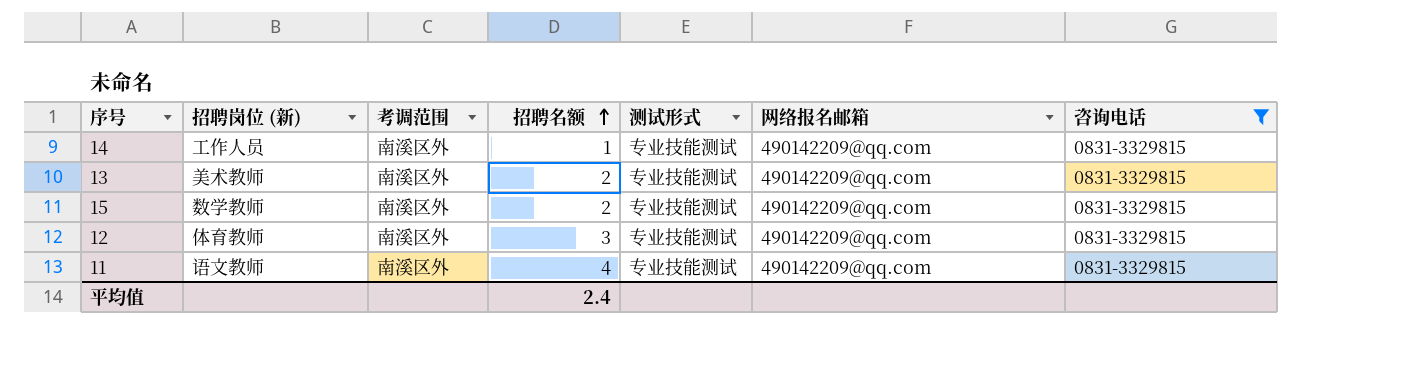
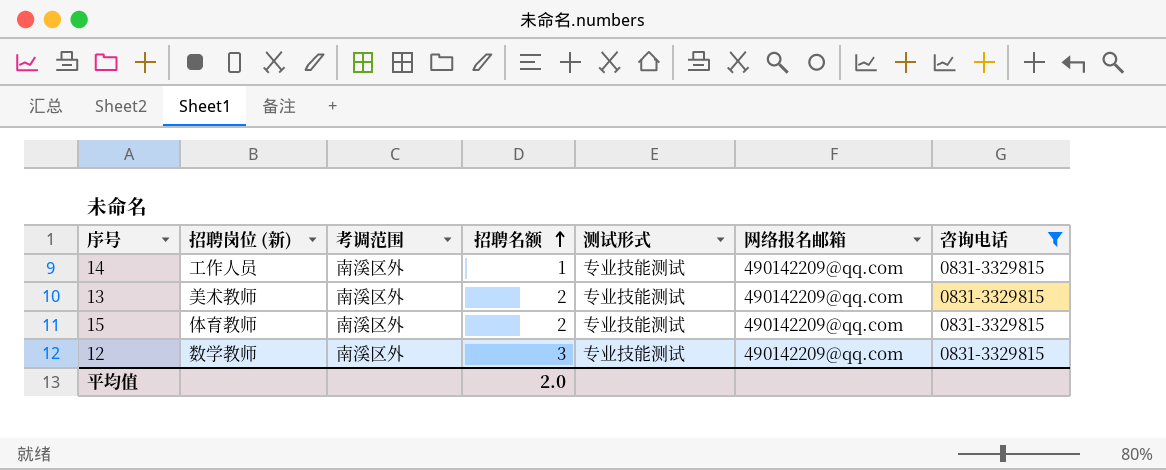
row 11: 语文教师 | 南溪区外 | 4 | 专业技能测试 | 490142209@qq.com | 0831-3329815 -> none
15 | 招聘岗位 (新): 数学教师 -> 体育教师
12 | 招聘岗位 (新): 体育教师 -> 数学教师
平均值 | 招聘名额: 2.4 -> 2.0

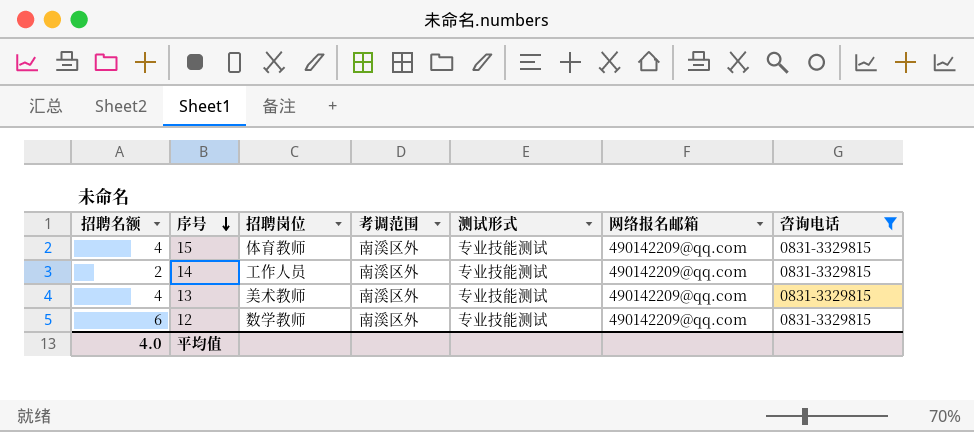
row order: 招聘名额 ascending -> 序号 descending
column 招聘名额 | position: 4 -> 1
column name: 招聘岗位 (新) -> 招聘岗位
15 | 招聘名额: 2 -> 4
14 | 招聘名额: 1 -> 2
13 | 招聘名额: 2 -> 4
12 | 招聘名额: 3 -> 6
平均值 | 招聘名额: 2.0 -> 4.0

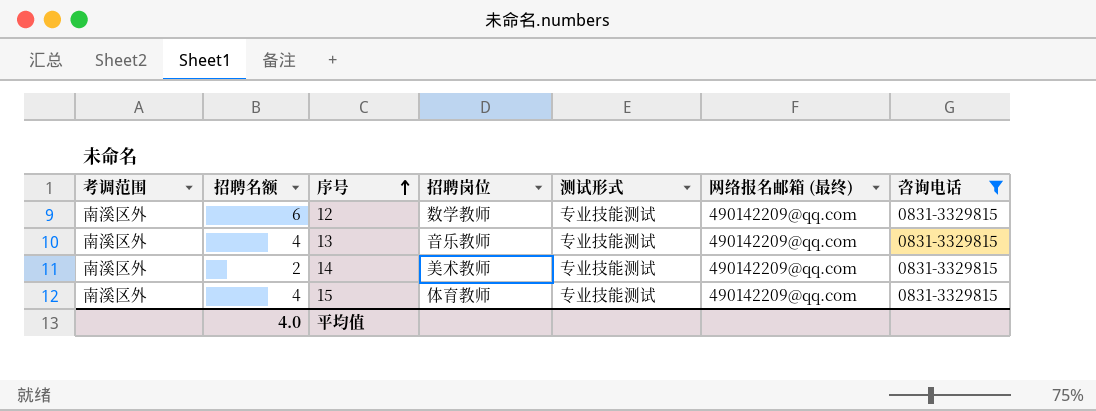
row order: 序号 descending -> 序号 ascending
column 考调范围 | position: 4 -> 1
column name: 网络报名邮箱 -> 网络报名邮箱 (最终)
13 | 招聘岗位: 美术教师 -> 音乐教师
14 | 招聘岗位: 工作人员 -> 美术教师

